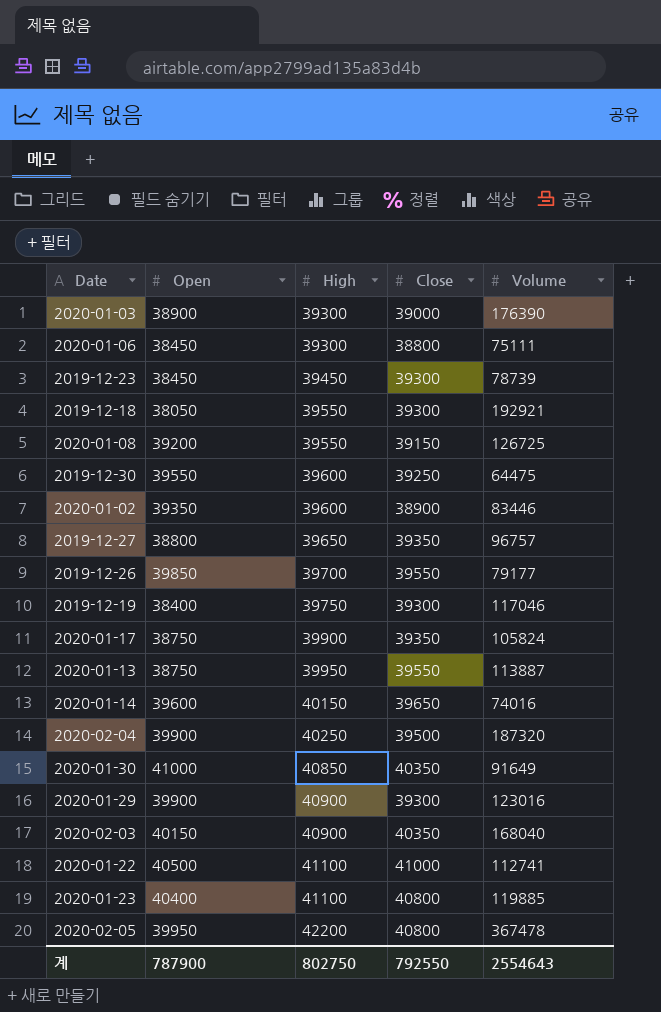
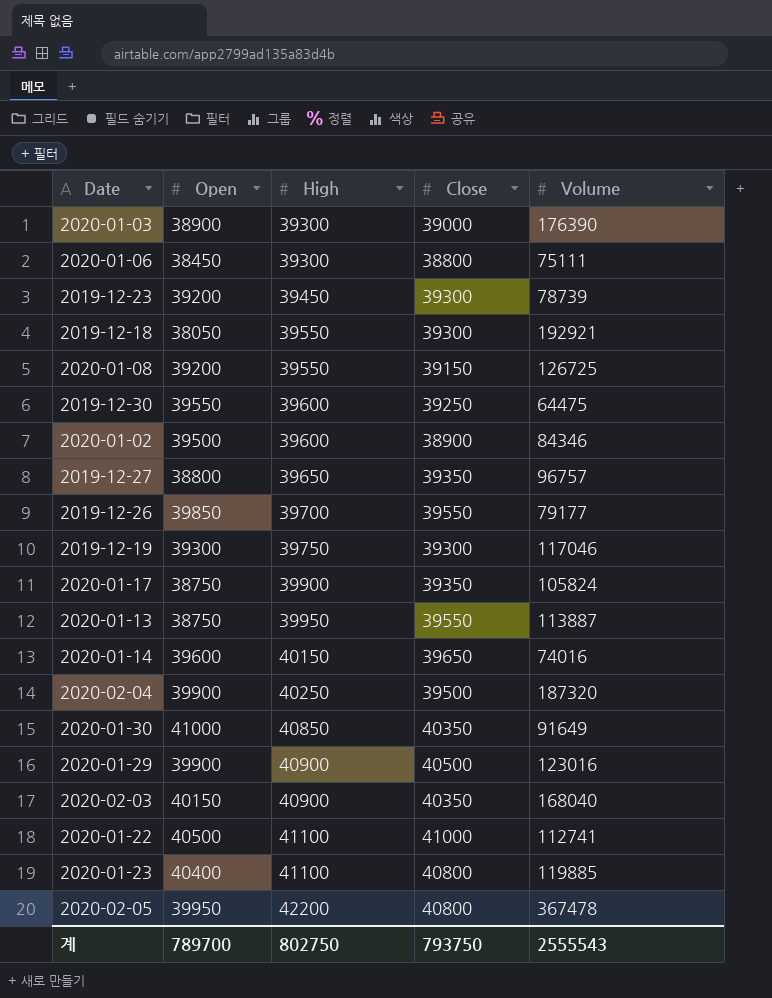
2019-12-23 | Open: 38450 -> 39200
2020-01-02 | Open: 39350 -> 39500
2020-01-02 | Volume: 83446 -> 84346
2019-12-19 | Open: 38400 -> 39300
2020-01-29 | Close: 39300 -> 40500
계 | Open: 787900 -> 789700
계 | Close: 792550 -> 793750
계 | Volume: 2554643 -> 2555543

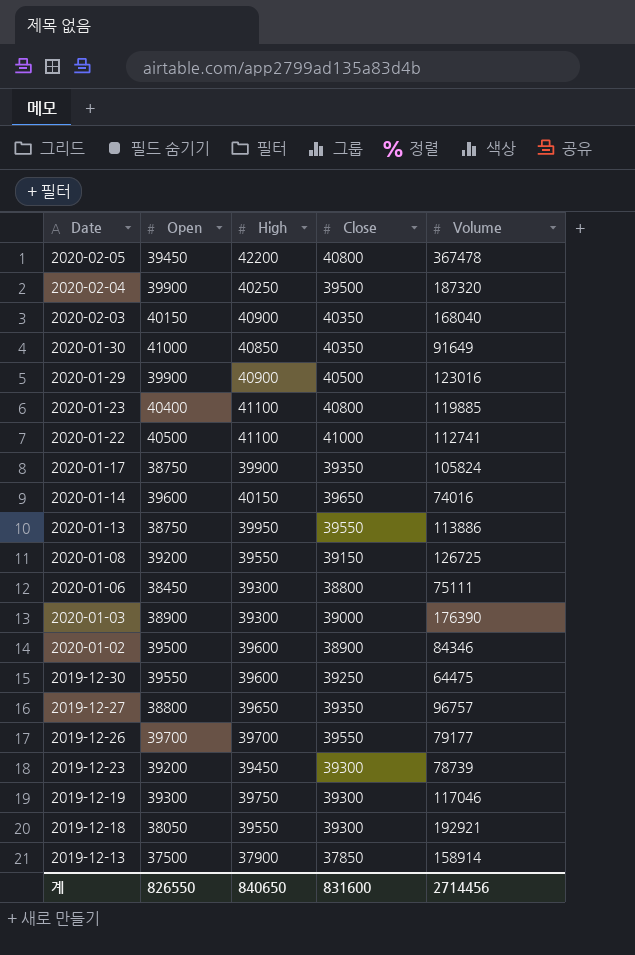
row order: High ascending -> Date descending
2020-02-05 | Open: 39950 -> 39450
2020-01-13 | Volume: 113887 -> 113886
2019-12-26 | Open: 39850 -> 39700
row 2019-12-13: none -> 37500 | 37900 | 37850 | 158914
계 | Open: 789700 -> 826550
계 | High: 802750 -> 840650
계 | Close: 793750 -> 831600
계 | Volume: 2555543 -> 2714456

